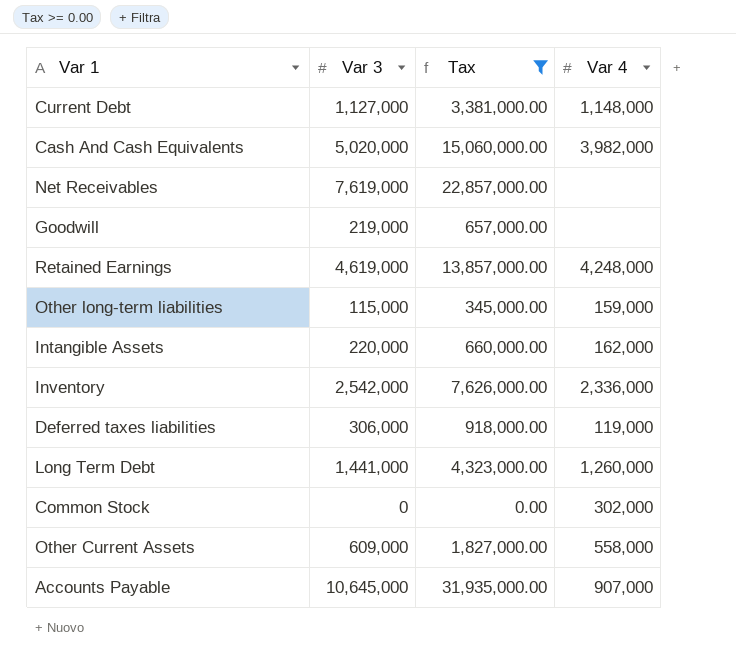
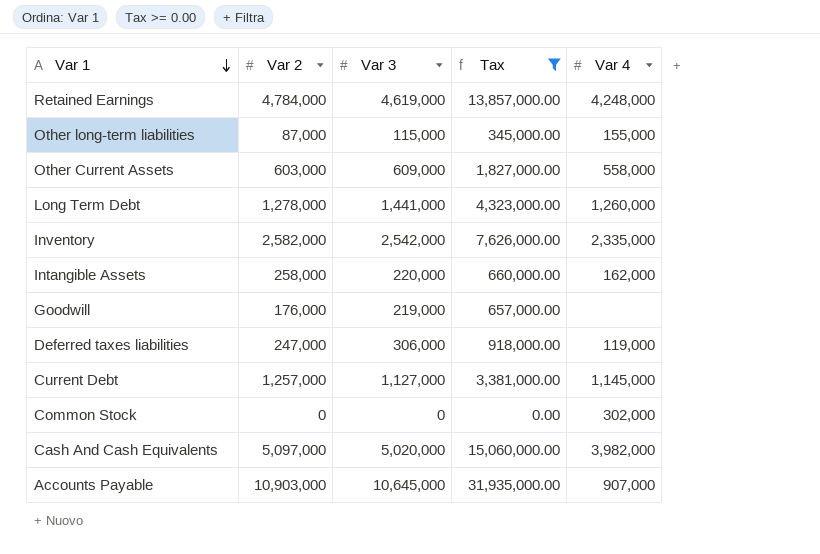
row order: none -> Var 1 descending
column Var 2 | position: none -> 2
row Net Receivables: 7,619,000 | 22,857,000.00 | none -> none
Other long-term liabilities | Var 4: 159,000 -> 155,000
Inventory | Var 4: 2,336,000 -> 2,335,000
Current Debt | Var 4: 1,148,000 -> 1,145,000

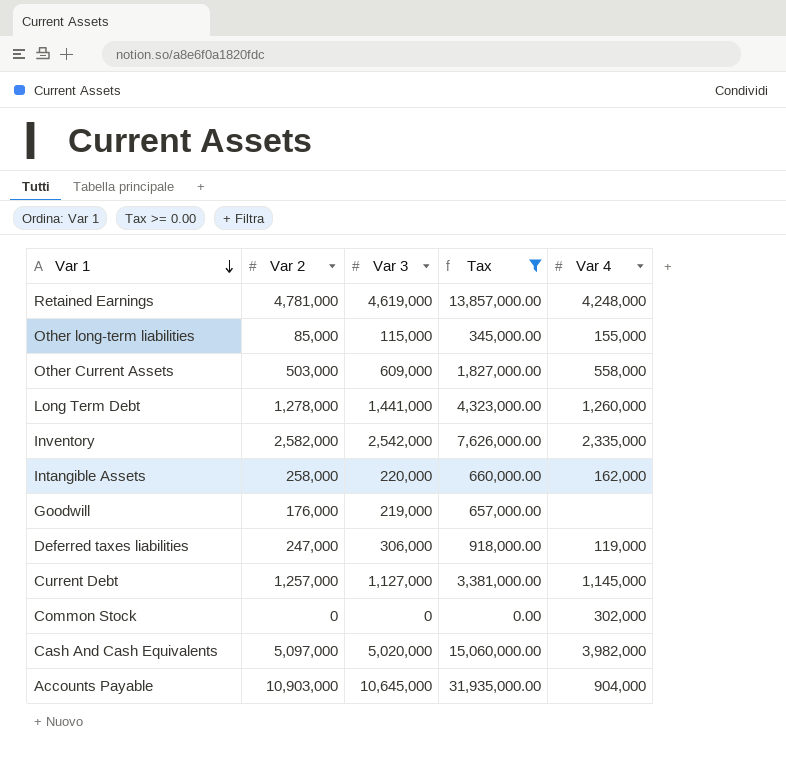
Retained Earnings | Var 2: 4,784,000 -> 4,781,000
Other long-term liabilities | Var 2: 87,000 -> 85,000
Other Current Assets | Var 2: 603,000 -> 503,000
Accounts Payable | Var 4: 907,000 -> 904,000

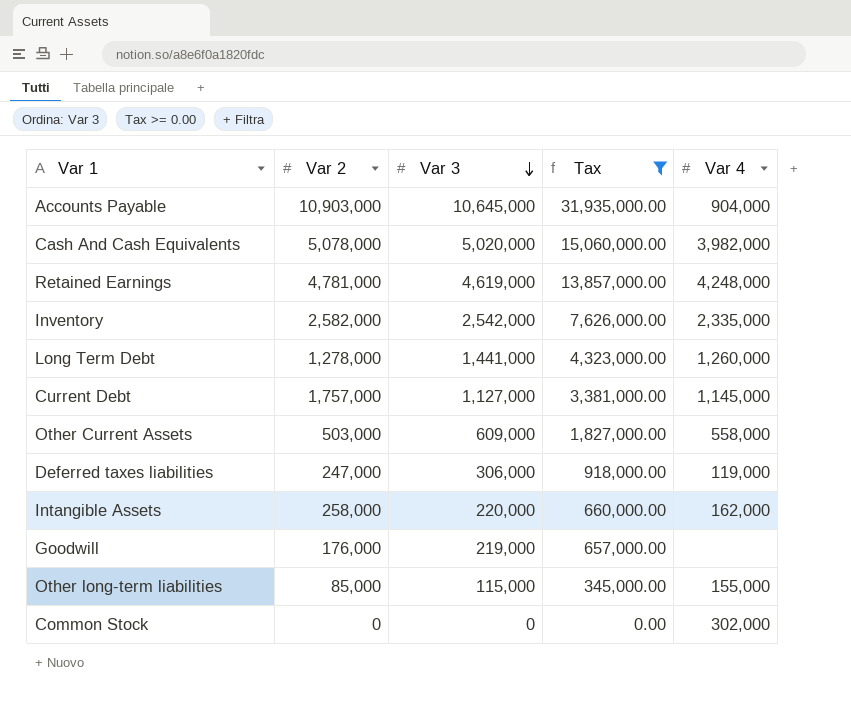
row order: Var 1 descending -> Var 3 descending
Cash And Cash Equivalents | Var 2: 5,097,000 -> 5,078,000
Current Debt | Var 2: 1,257,000 -> 1,757,000

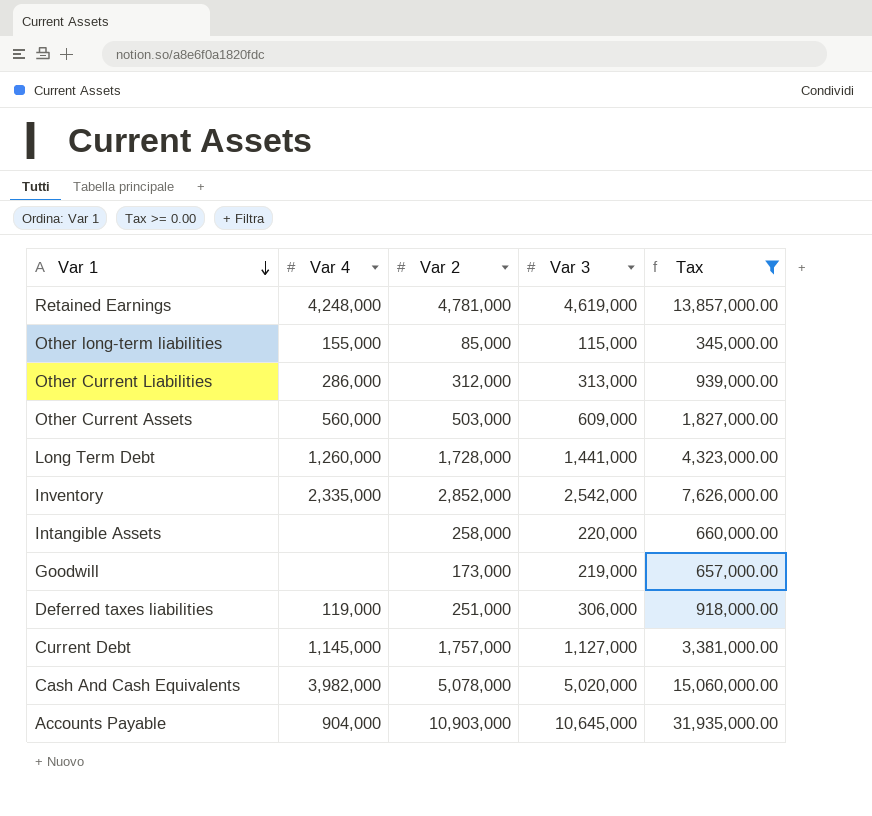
row order: Var 3 descending -> Var 1 descending
column Var 4 | position: 5 -> 2
row Common Stock: 0 | 0 | 0.00 | 302,000 -> none
row Other Current Liabilities: none -> 286,000 | 312,000 | 313,000 | 939,000.00
Other Current Assets | Var 4: 558,000 -> 560,000
Long Term Debt | Var 2: 1,278,000 -> 1,728,000
Inventory | Var 2: 2,582,000 -> 2,852,000
Intangible Assets | Var 4: 162,000 -> none
Goodwill | Var 2: 176,000 -> 173,000
Deferred taxes liabilities | Var 2: 247,000 -> 251,000

